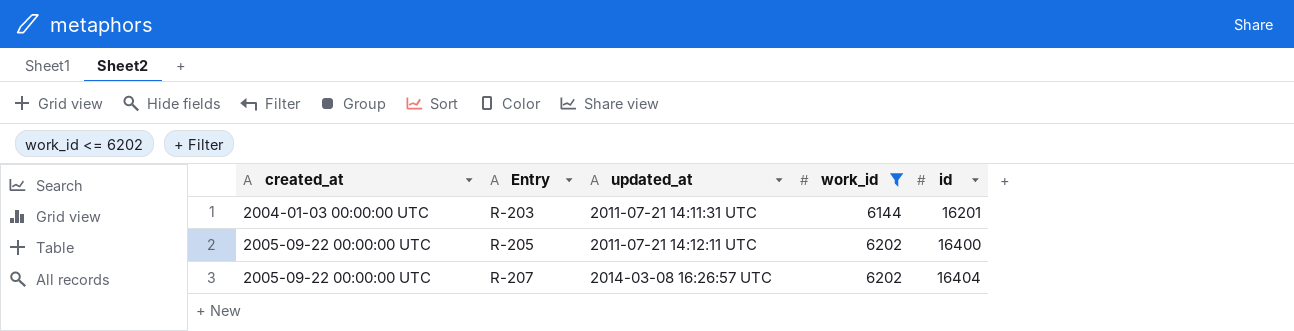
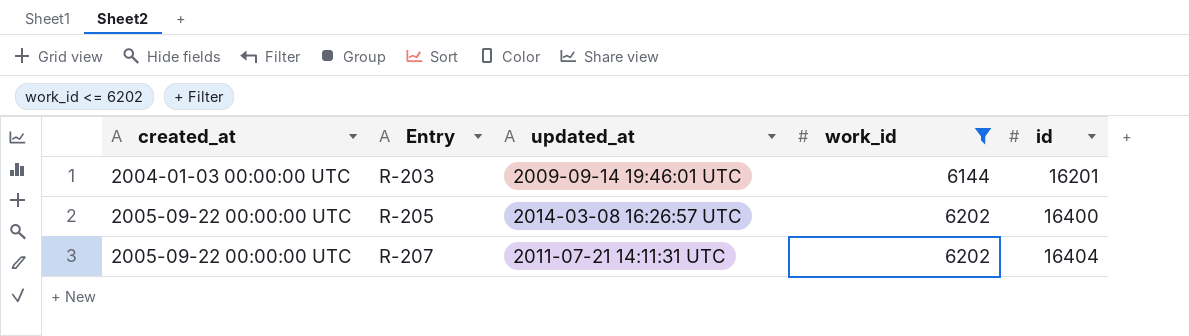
R-203 | updated_at: 2011-07-21 14:11:31 UTC -> 2009-09-14 19:46:01 UTC
R-205 | updated_at: 2011-07-21 14:12:11 UTC -> 2014-03-08 16:26:57 UTC
R-207 | updated_at: 2014-03-08 16:26:57 UTC -> 2011-07-21 14:11:31 UTC

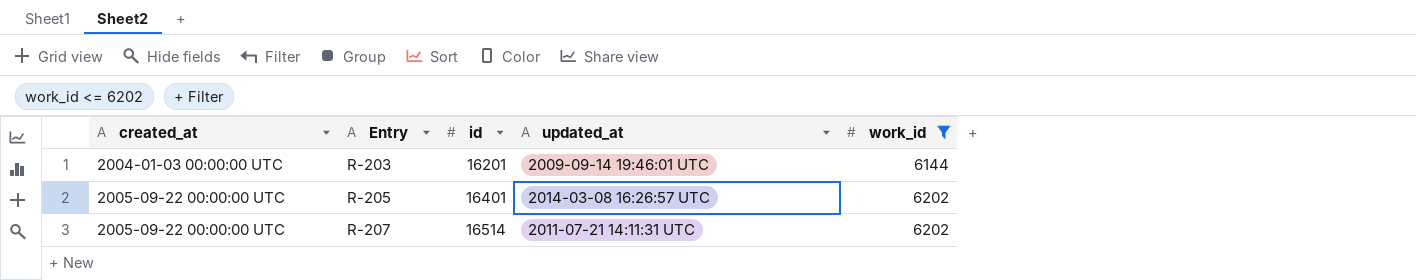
column id | position: 5 -> 3
R-205 | id: 16400 -> 16401
R-207 | id: 16404 -> 16514

